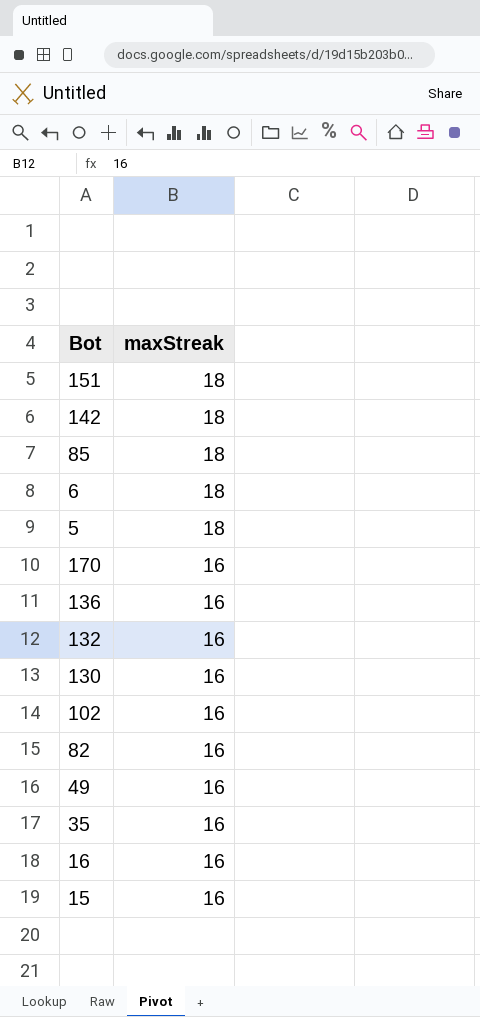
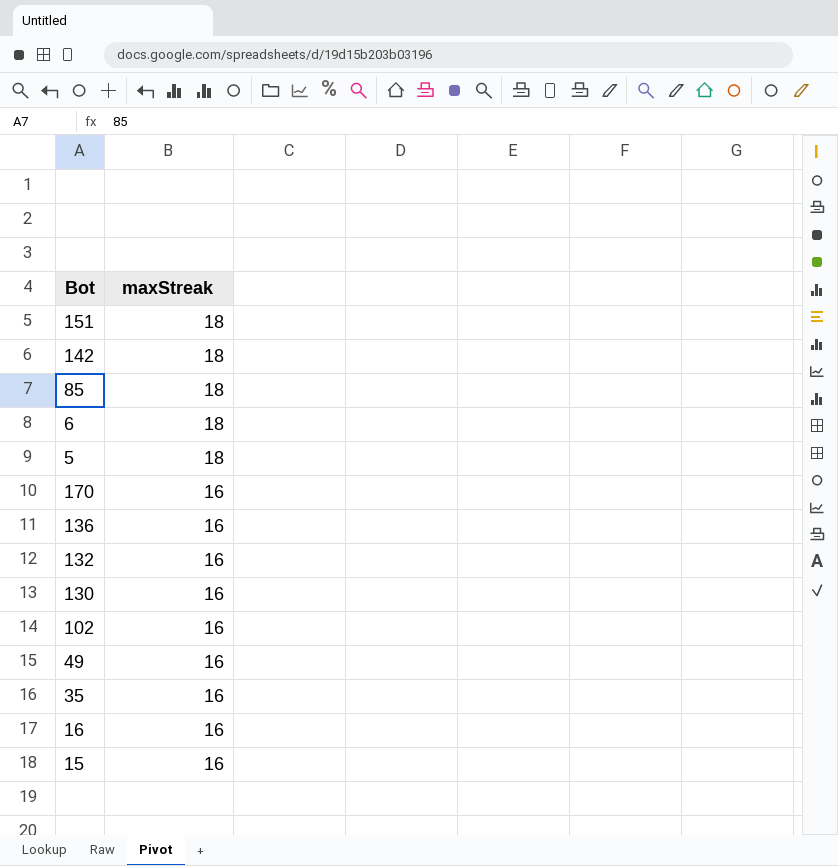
row 82: 16 -> none

